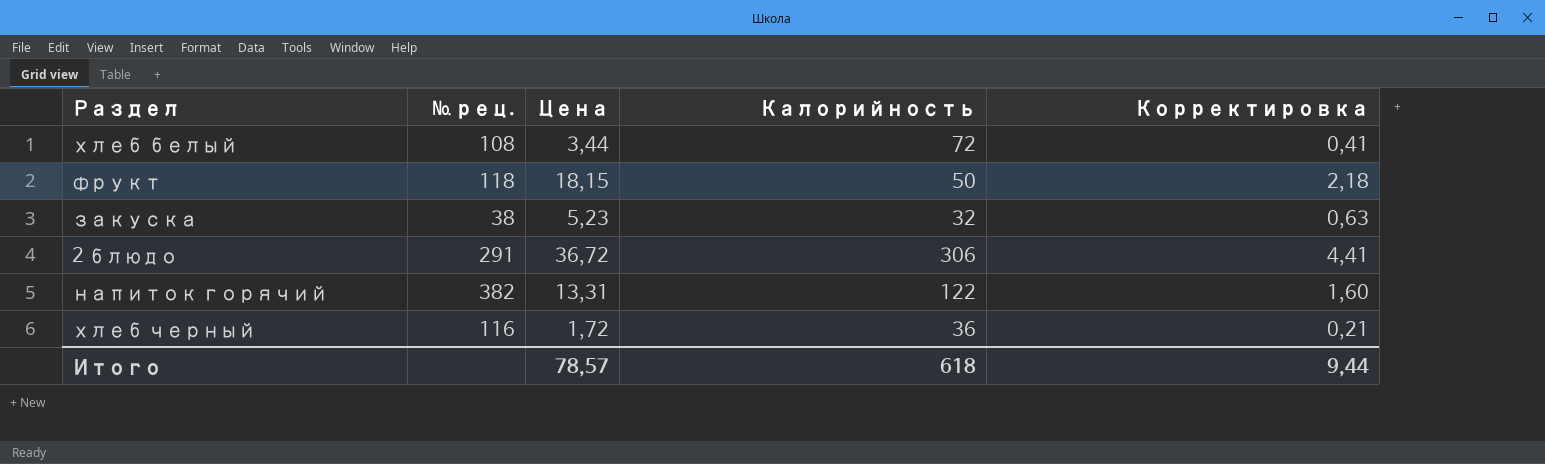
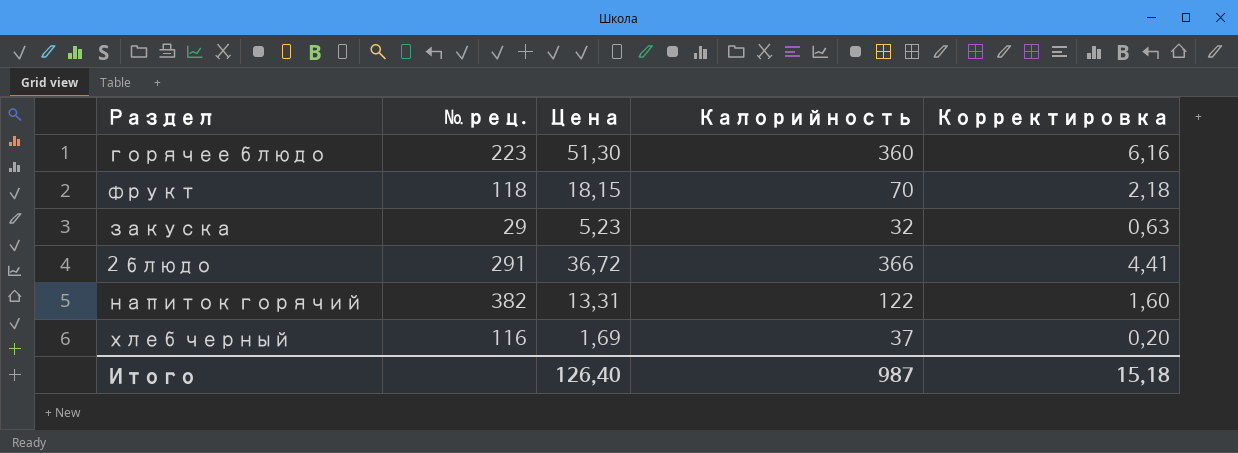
row хлеб белый: 108 | 3,44 | 72 | 0,41 -> none
row горячее блюдо: none -> 223 | 51,30 | 360 | 6,16
фрукт | Калорийность: 50 -> 70
закуска | № рец.: 38 -> 29
2 блюдо | Калорийность: 306 -> 366
хлеб черный | Цена: 1,72 -> 1,69
хлеб черный | Калорийность: 36 -> 37
хлеб черный | Корректировка: 0,21 -> 0,20
Итого | Цена: 78,57 -> 126,40
Итого | Калорийность: 618 -> 987
Итого | Корректировка: 9,44 -> 15,18

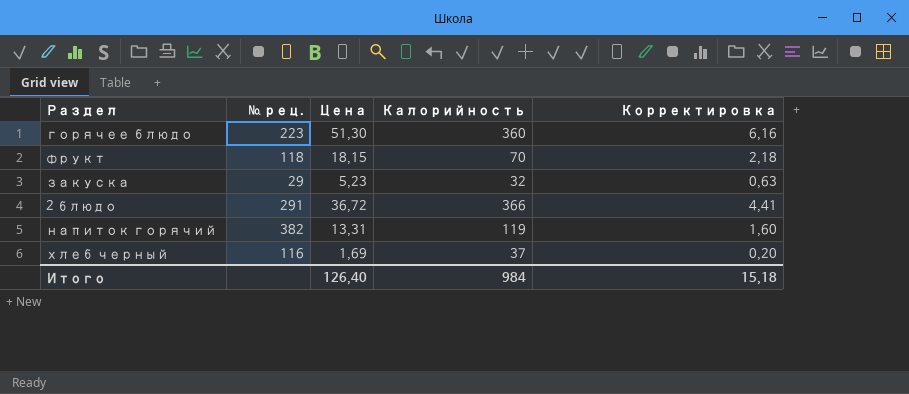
напиток горячий | Калорийность: 122 -> 119
Итого | Калорийность: 987 -> 984

